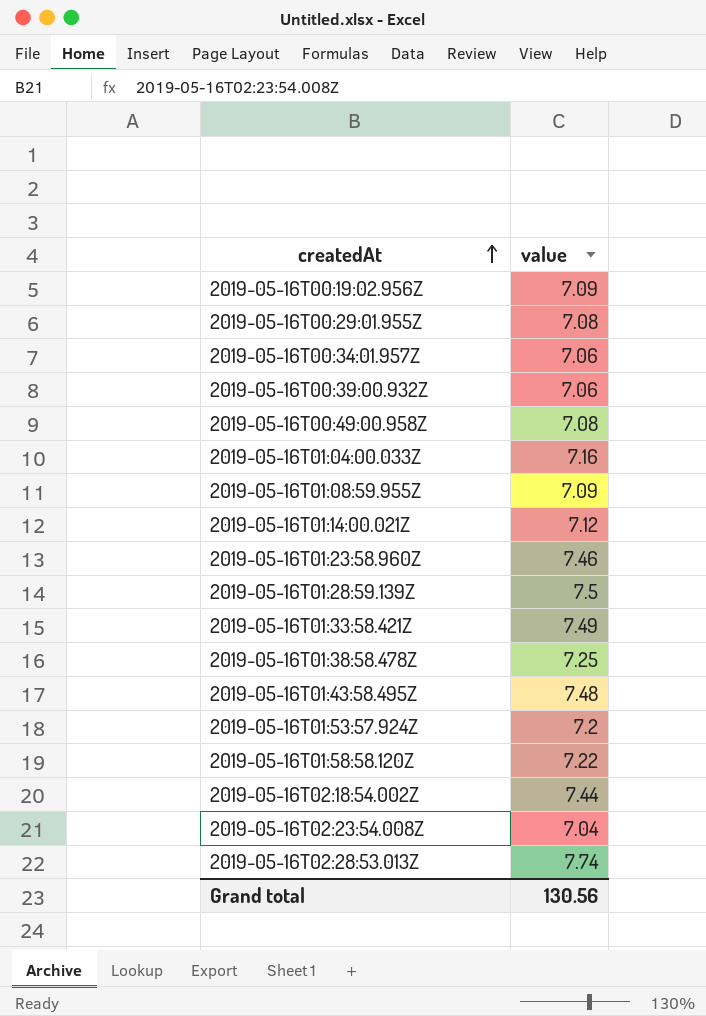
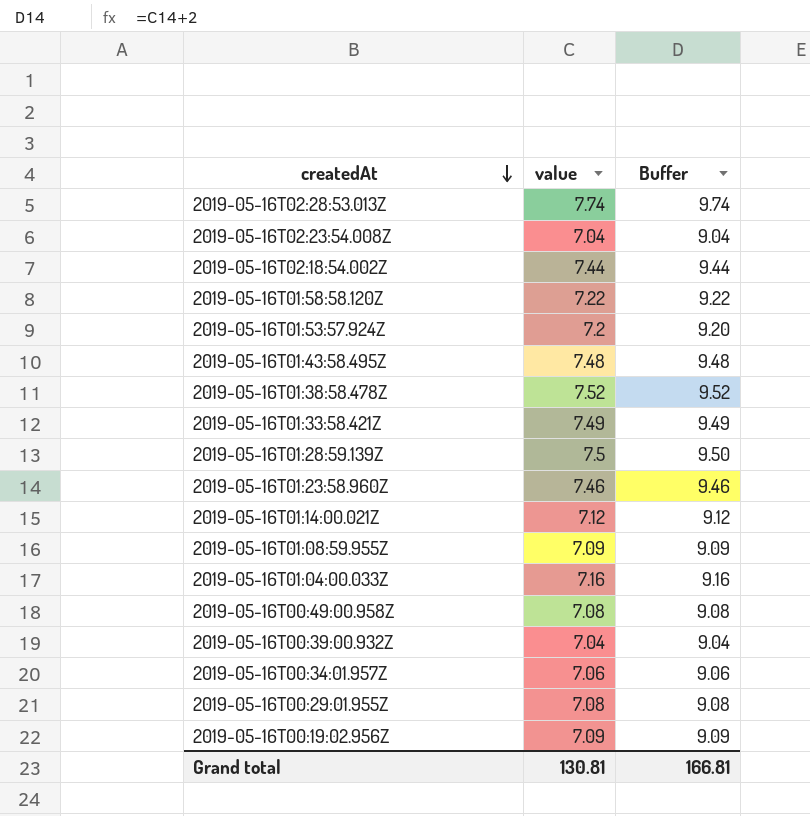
row order: createdAt ascending -> createdAt descending
column Buffer | formula: none -> [value] + 2
2019-05-16T01:38:58.478Z | value: 7.25 -> 7.52
2019-05-16T00:39:00.932Z | value: 7.06 -> 7.04
Grand total | value: 130.56 -> 130.81

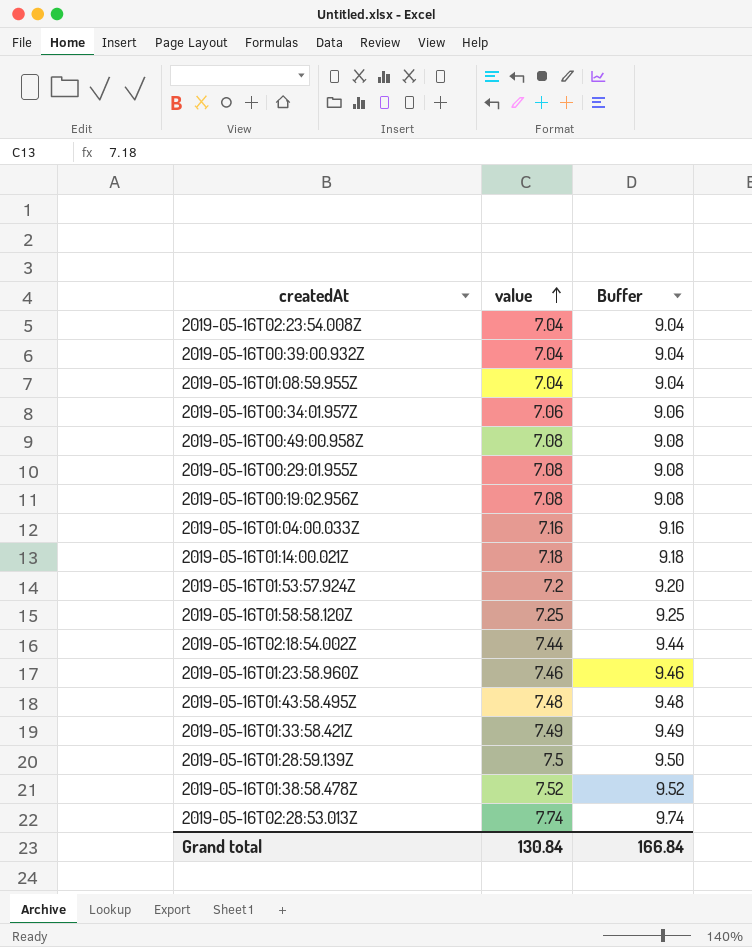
row order: createdAt descending -> value ascending
2019-05-16T01:08:59.955Z | value: 7.09 -> 7.04
2019-05-16T01:08:59.955Z | Buffer: 9.09 -> 9.04
2019-05-16T00:19:02.956Z | value: 7.09 -> 7.08
2019-05-16T00:19:02.956Z | Buffer: 9.09 -> 9.08
2019-05-16T01:14:00.021Z | value: 7.12 -> 7.18
2019-05-16T01:14:00.021Z | Buffer: 9.12 -> 9.18
2019-05-16T01:58:58.120Z | value: 7.22 -> 7.25
2019-05-16T01:58:58.120Z | Buffer: 9.22 -> 9.25
Grand total | value: 130.81 -> 130.84
Grand total | Buffer: 166.81 -> 166.84

